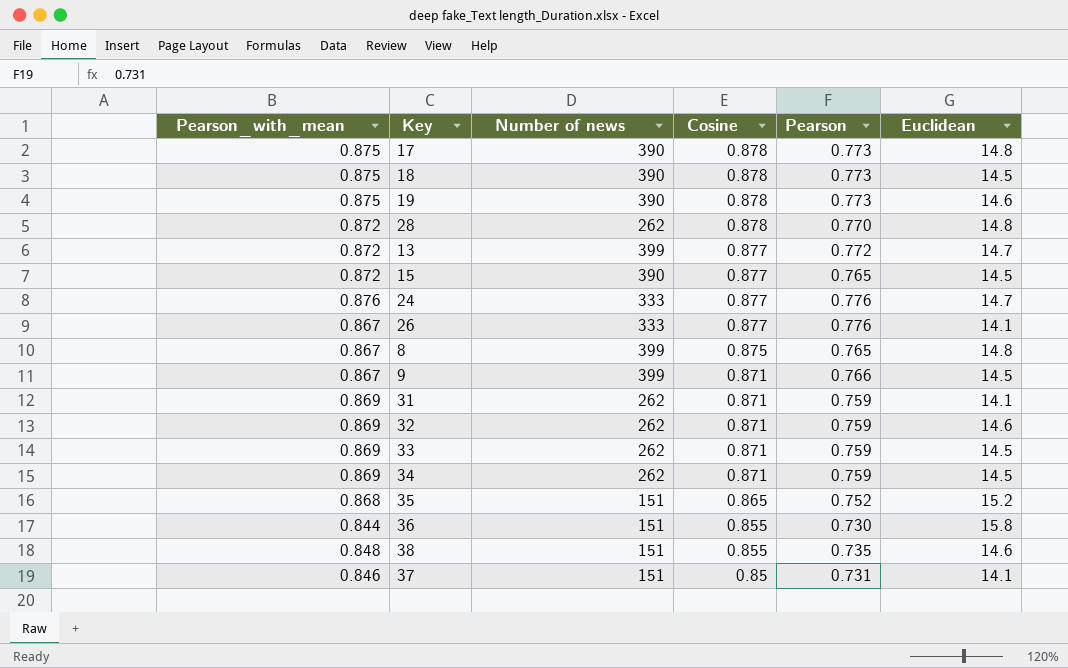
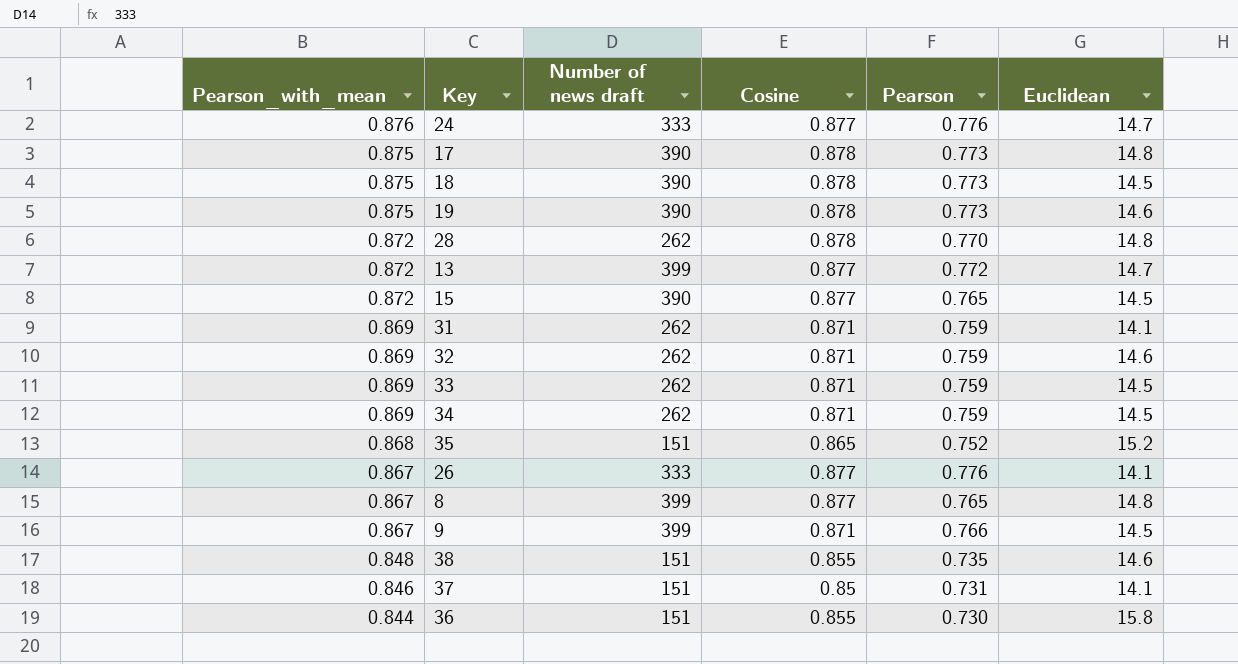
row order: Cosine descending -> Pearson_with_mean descending
column name: Number of news -> Number of news draft
8 | Cosine: 0.875 -> 0.877

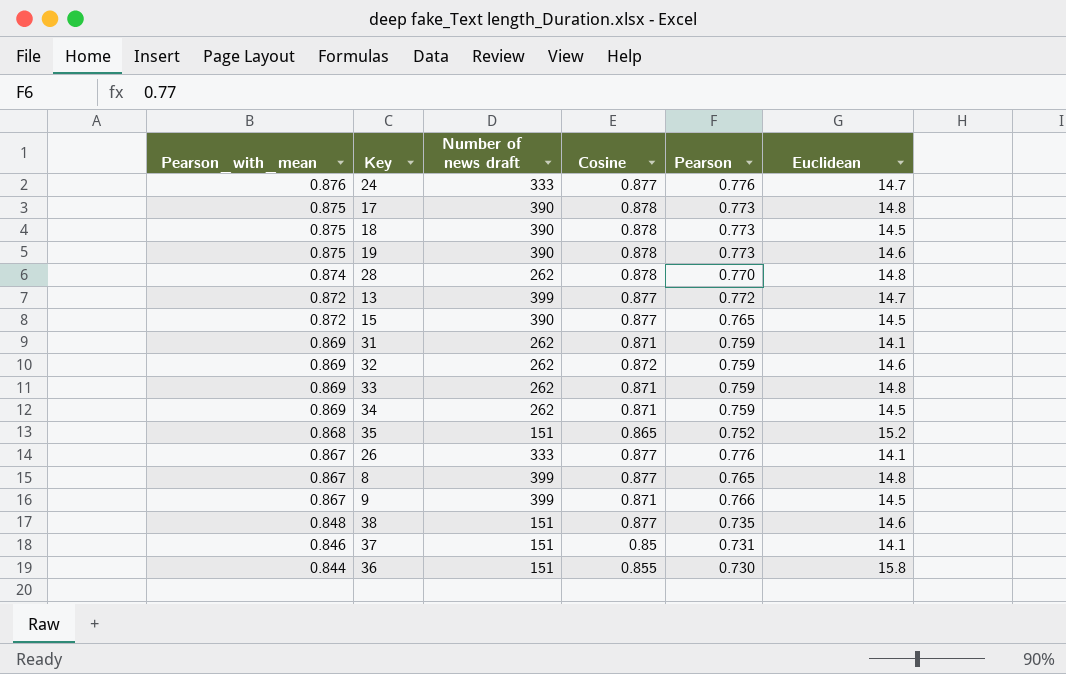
28 | Pearson_with_mean: 0.872 -> 0.874
32 | Cosine: 0.871 -> 0.872
33 | Euclidean: 14.5 -> 14.8
38 | Cosine: 0.855 -> 0.877

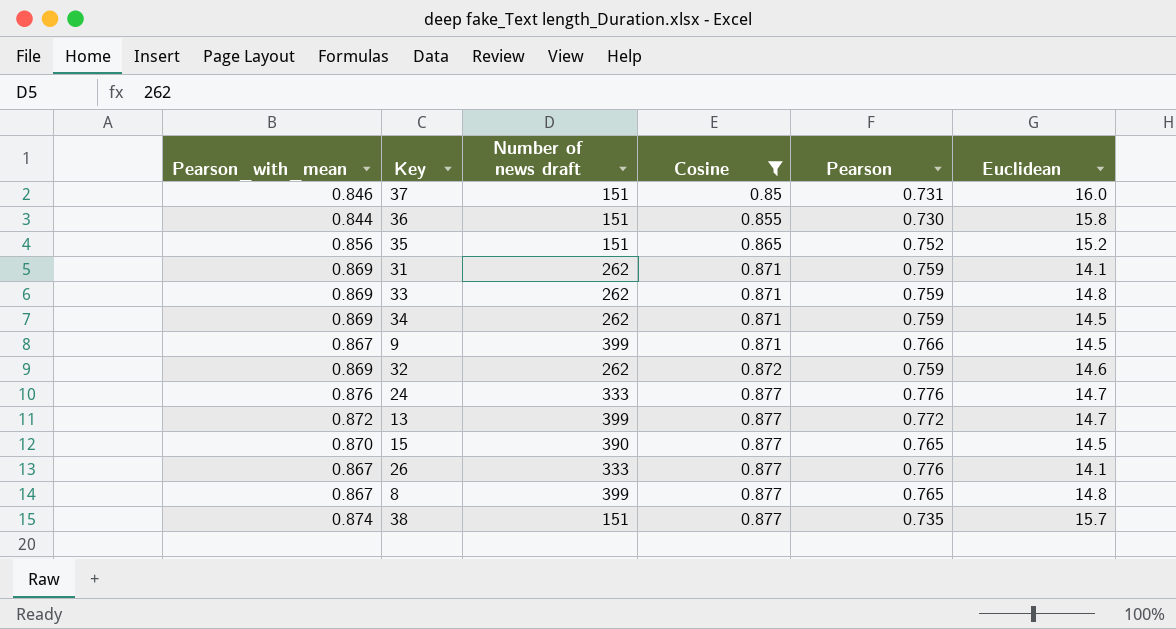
filter: none -> Cosine != 0.878
row order: Pearson_with_mean descending -> Cosine ascending
37 | Euclidean: 14.1 -> 16.0
35 | Pearson_with_mean: 0.868 -> 0.856
15 | Pearson_with_mean: 0.872 -> 0.870
38 | Pearson_with_mean: 0.848 -> 0.874
38 | Euclidean: 14.6 -> 15.7

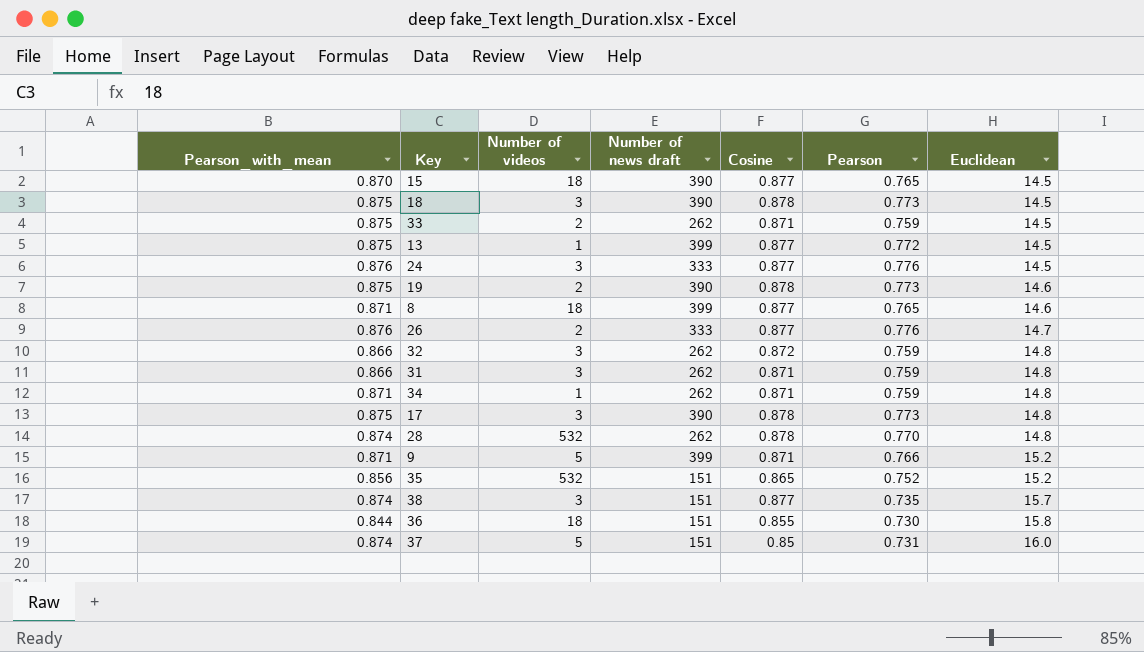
filter: Cosine != 0.878 -> none
row order: Cosine ascending -> Euclidean ascending
column Number of videos | position: none -> 3
33 | Pearson_with_mean: 0.869 -> 0.875
33 | Euclidean: 14.8 -> 14.5
13 | Pearson_with_mean: 0.872 -> 0.875
13 | Euclidean: 14.7 -> 14.5
24 | Euclidean: 14.7 -> 14.5
8 | Pearson_with_mean: 0.867 -> 0.871
8 | Euclidean: 14.8 -> 14.6
26 | Pearson_with_mean: 0.867 -> 0.876
26 | Euclidean: 14.1 -> 14.7
32 | Pearson_with_mean: 0.869 -> 0.866
32 | Euclidean: 14.6 -> 14.8
31 | Pearson_with_mean: 0.869 -> 0.866
31 | Euclidean: 14.1 -> 14.8
34 | Pearson_with_mean: 0.869 -> 0.871
34 | Euclidean: 14.5 -> 14.8
9 | Pearson_with_mean: 0.867 -> 0.871
9 | Euclidean: 14.5 -> 15.2
37 | Pearson_with_mean: 0.846 -> 0.874

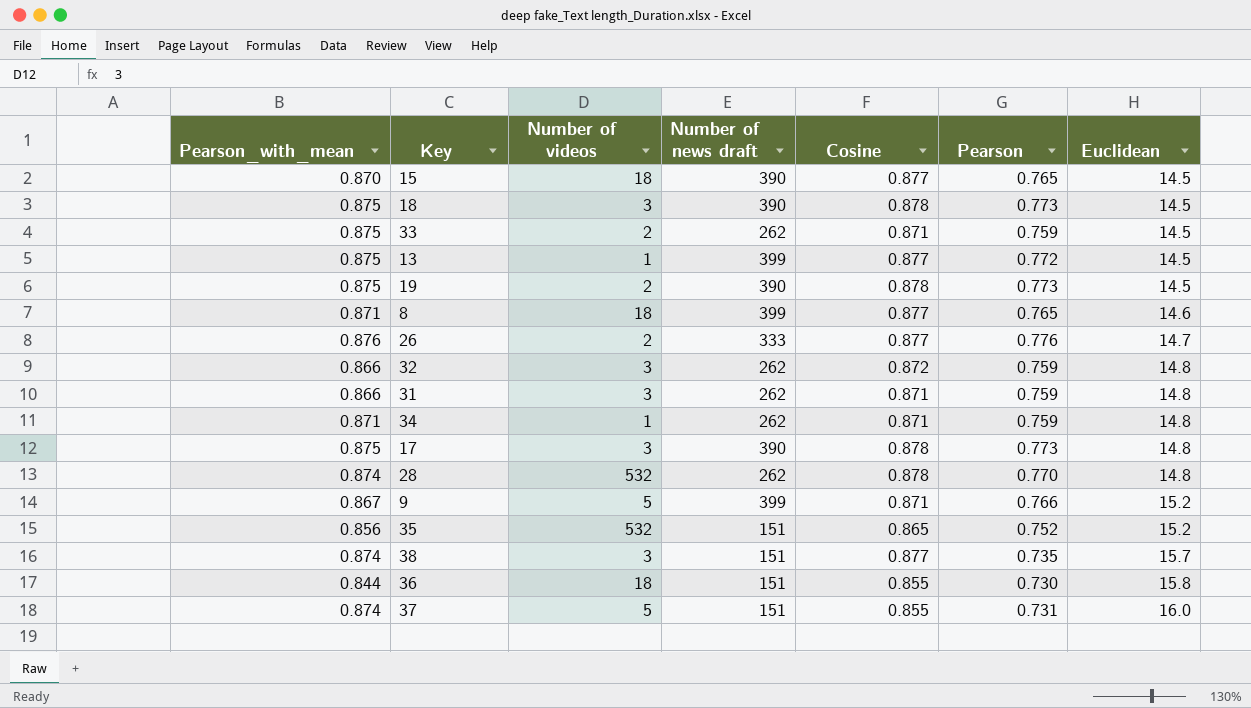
row 24: 0.876 | 3 | 333 | 0.877 | 0.776 | 14.5 -> none
19 | Euclidean: 14.6 -> 14.5
9 | Pearson_with_mean: 0.871 -> 0.867
37 | Cosine: 0.85 -> 0.855

